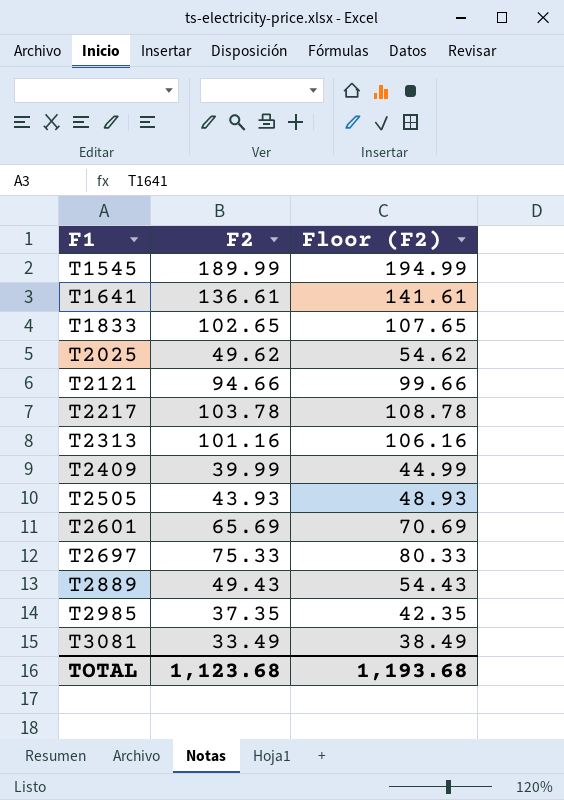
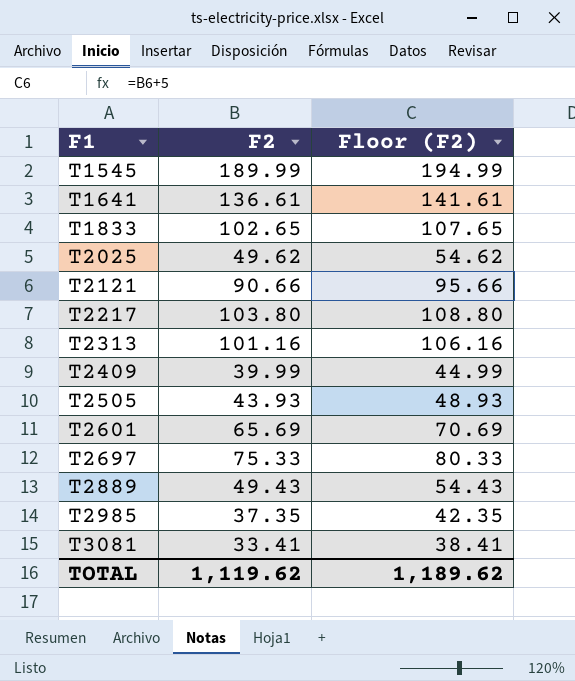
T2121 | F2: 94.66 -> 90.66
T2121 | Floor (F2): 99.66 -> 95.66
T2217 | F2: 103.78 -> 103.80
T2217 | Floor (F2): 108.78 -> 108.80
T3081 | F2: 33.49 -> 33.41
T3081 | Floor (F2): 38.49 -> 38.41
TOTAL | F2: 1,123.68 -> 1,119.62
TOTAL | Floor (F2): 1,193.68 -> 1,189.62

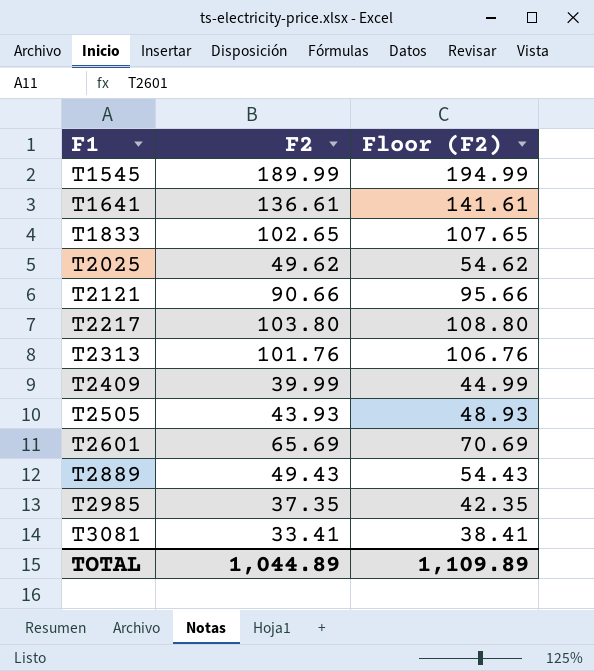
row T2697: 75.33 | 80.33 -> none
T2313 | F2: 101.16 -> 101.76
T2313 | Floor (F2): 106.16 -> 106.76
TOTAL | F2: 1,119.62 -> 1,044.89
TOTAL | Floor (F2): 1,189.62 -> 1,109.89

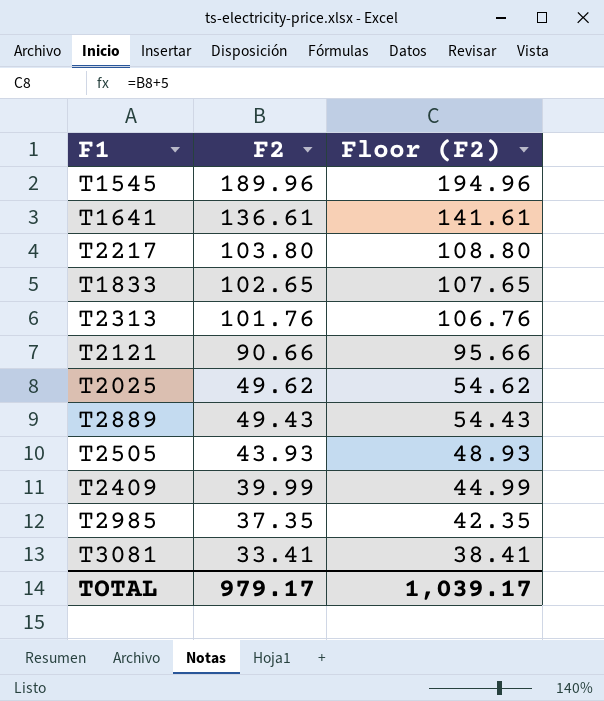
row order: F1 ascending -> F2 descending
row T2601: 65.69 | 70.69 -> none
T1545 | F2: 189.99 -> 189.96
T1545 | Floor (F2): 194.99 -> 194.96
TOTAL | F2: 1,044.89 -> 979.17
TOTAL | Floor (F2): 1,109.89 -> 1,039.17

